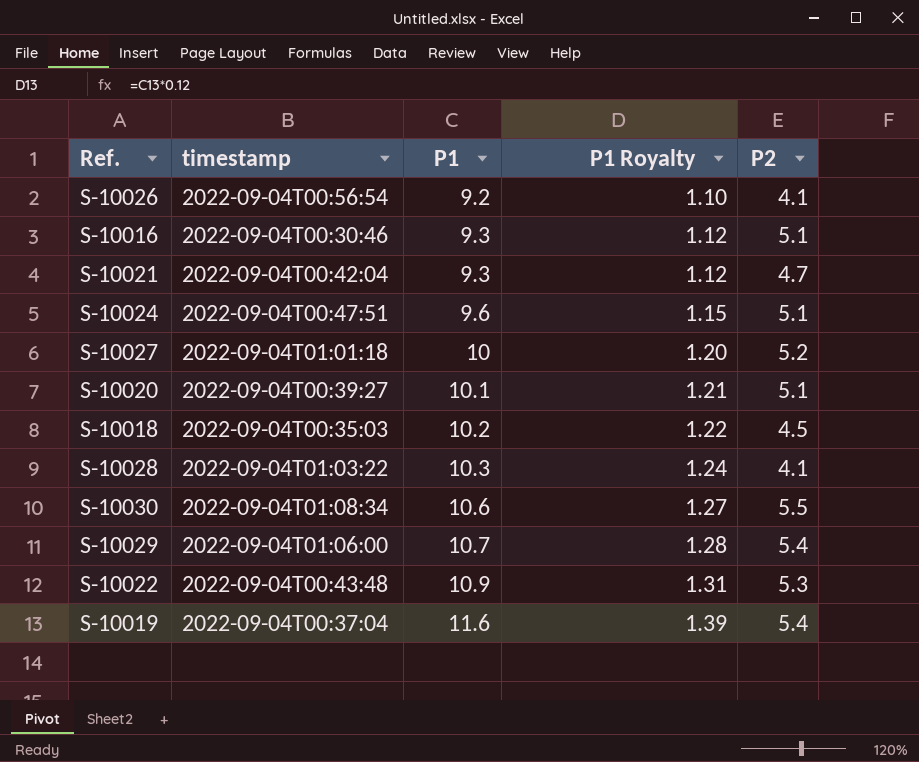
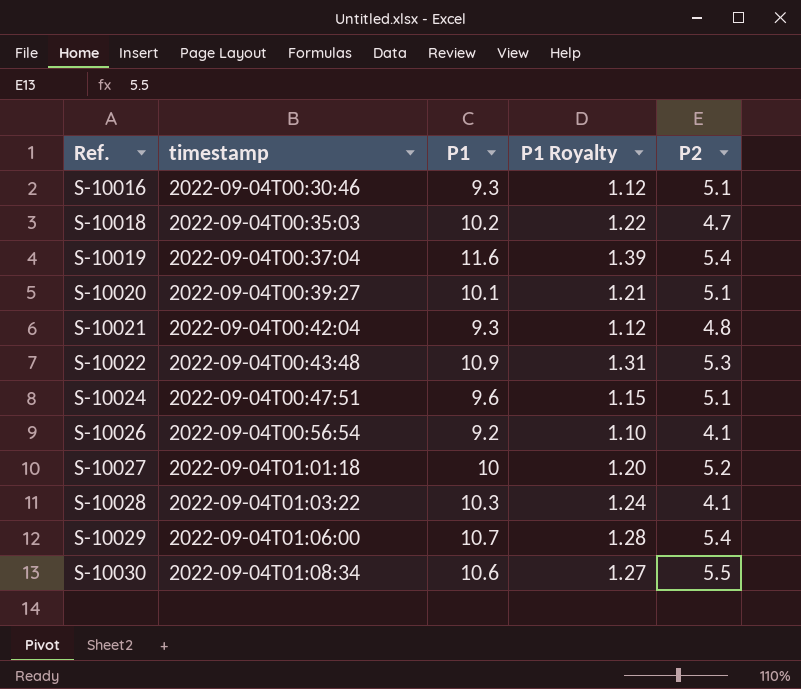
row order: P1 ascending -> Ref. ascending
S-10018 | P2: 4.5 -> 4.7
S-10021 | P2: 4.7 -> 4.8

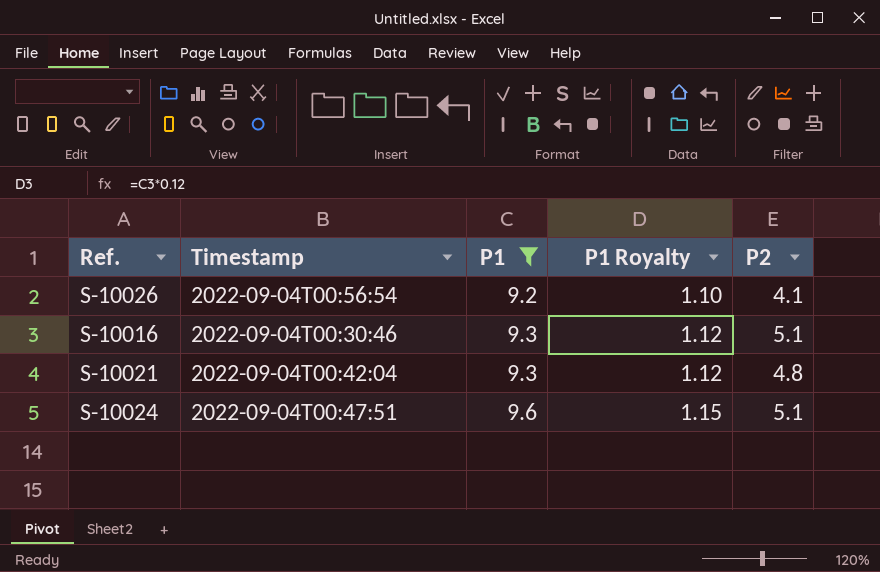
filter: none -> P1 <= 9.6
row order: Ref. ascending -> P1 ascending
column name: timestamp -> Timestamp

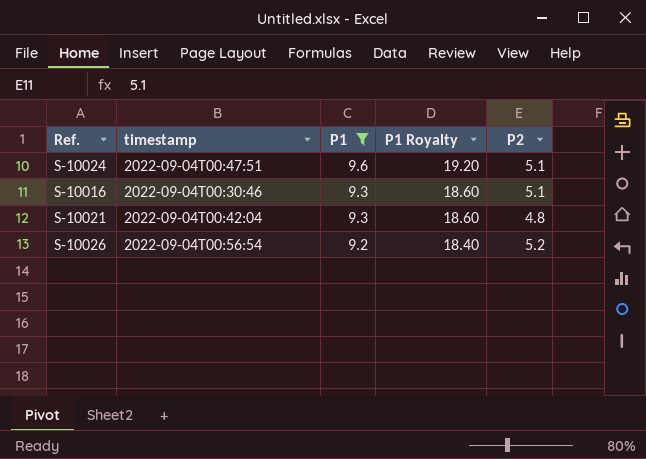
row order: P1 ascending -> P1 descending
column name: Timestamp -> timestamp
column P1 Royalty | formula: [P1] * 0.12 -> [P1] * 2
S-10026 | P2: 4.1 -> 5.2

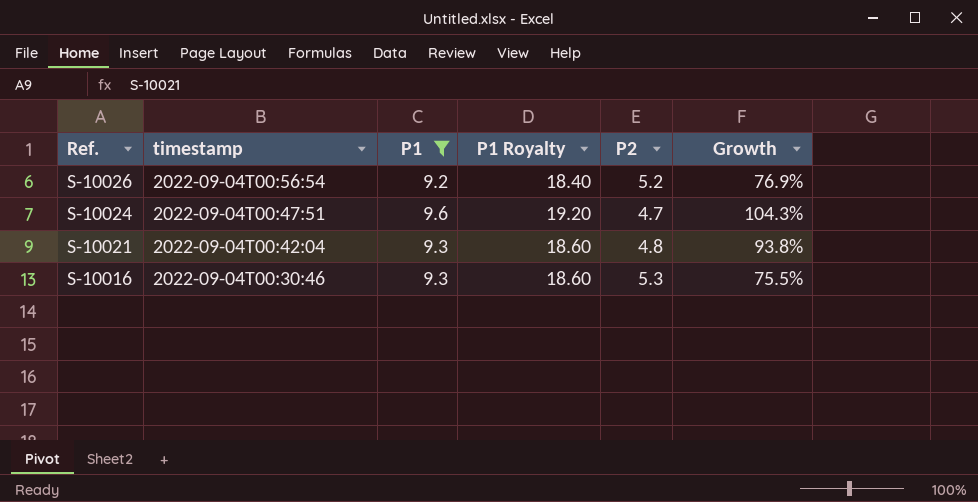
row order: P1 descending -> Ref. descending
column Growth | formula: none -> ([P1] - [P2]) / [P2]
S-10024 | P2: 5.1 -> 4.7
S-10016 | P2: 5.1 -> 5.3

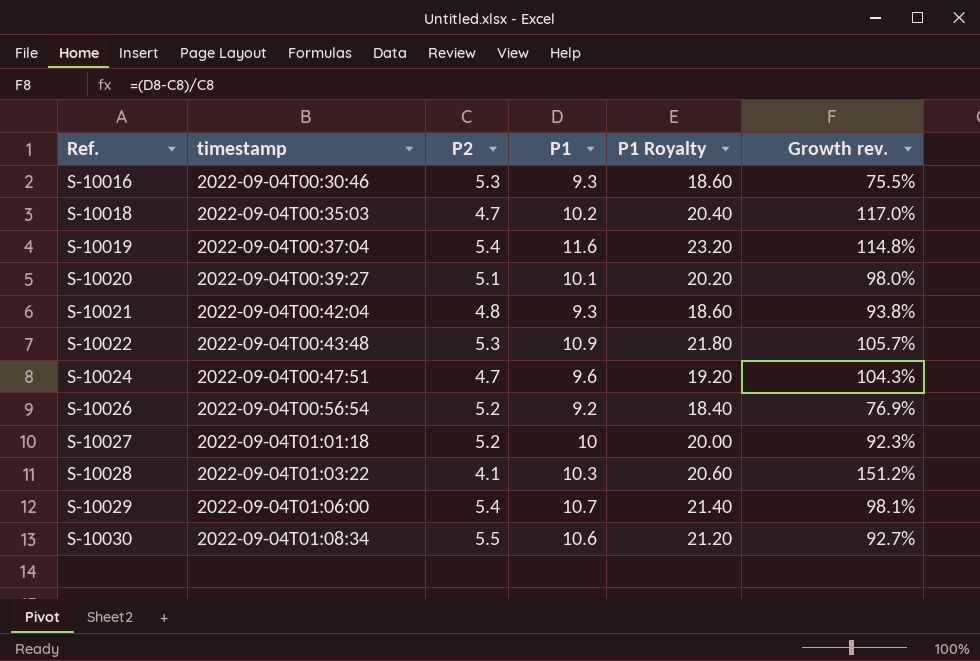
filter: P1 <= 9.6 -> none
row order: Ref. descending -> Ref. ascending
column P2 | position: 5 -> 3
column name: Growth -> Growth rev.

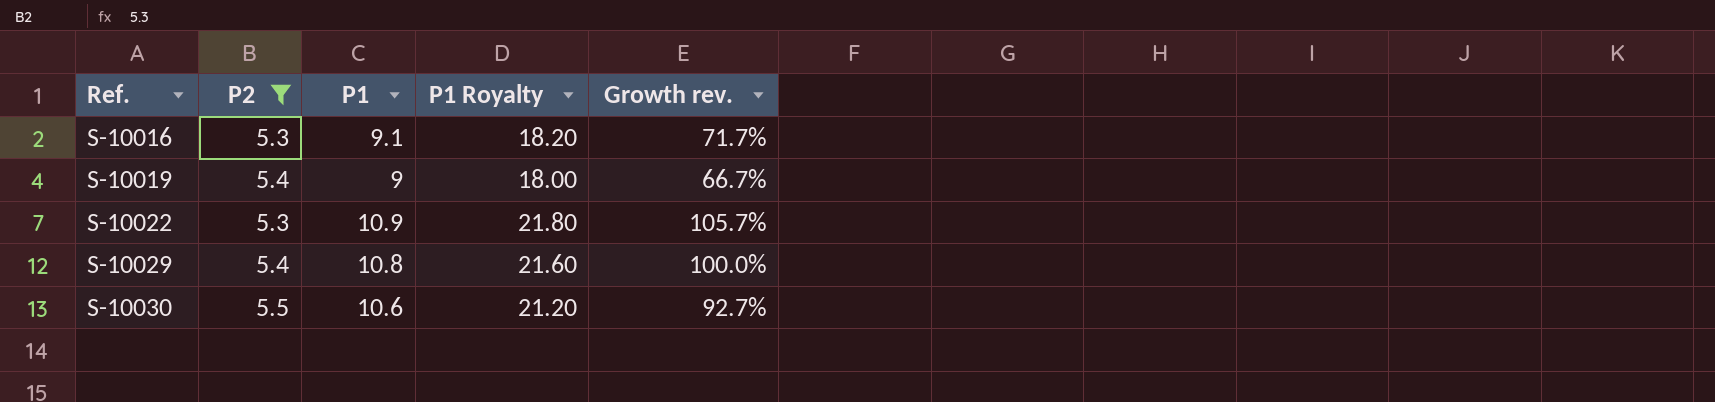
filter: none -> P2 >= 5.3
column timestamp | position: 2 -> none
S-10016 | P1: 9.3 -> 9.1
S-10016 | P1 Royalty: 18.60 -> 18.20
S-10016 | Growth rev.: 75.5% -> 71.7%
S-10019 | P1: 11.6 -> 9
S-10019 | P1 Royalty: 23.20 -> 18.00
S-10019 | Growth rev.: 114.8% -> 66.7%
S-10029 | P1: 10.7 -> 10.8
S-10029 | P1 Royalty: 21.40 -> 21.60
S-10029 | Growth rev.: 98.1% -> 100.0%

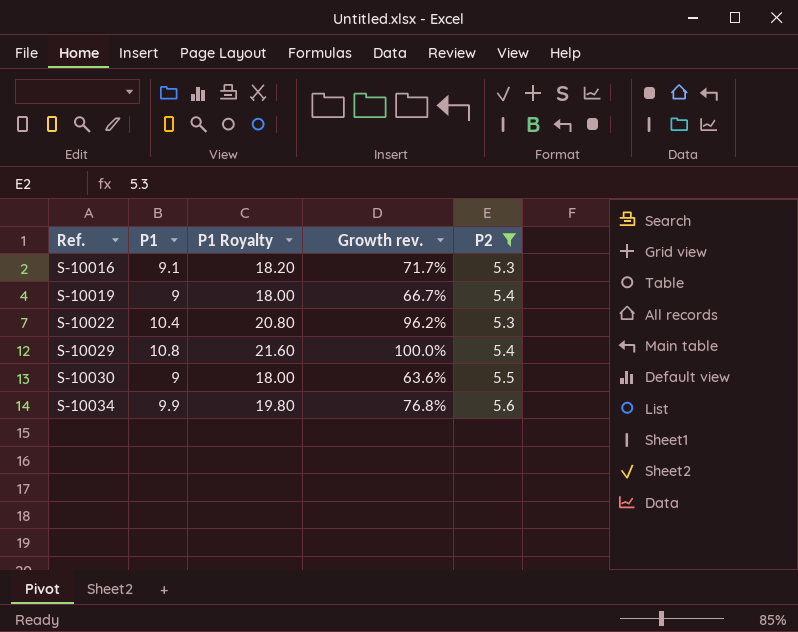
column P2 | position: 2 -> 5
S-10022 | P1: 10.9 -> 10.4
S-10022 | P1 Royalty: 21.80 -> 20.80
S-10022 | Growth rev.: 105.7% -> 96.2%
S-10030 | P1: 10.6 -> 9
S-10030 | P1 Royalty: 21.20 -> 18.00
S-10030 | Growth rev.: 92.7% -> 63.6%
row S-10034: none -> 9.9 | 19.80 | 76.8% | 5.6

